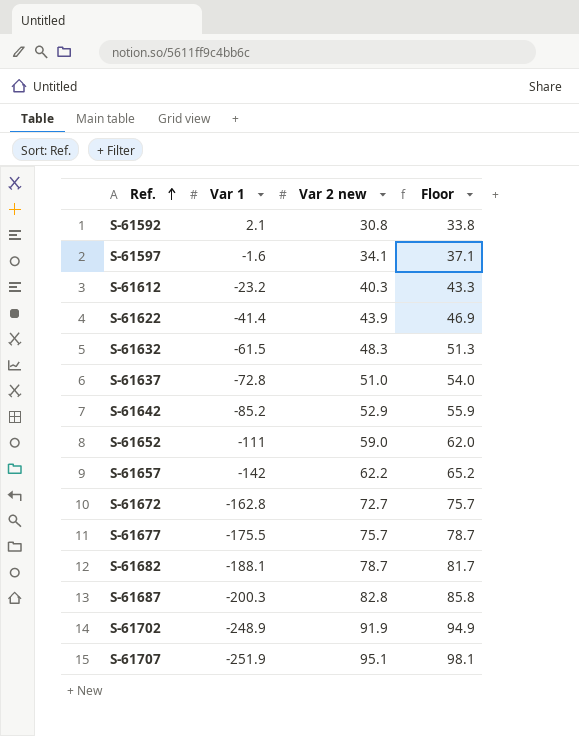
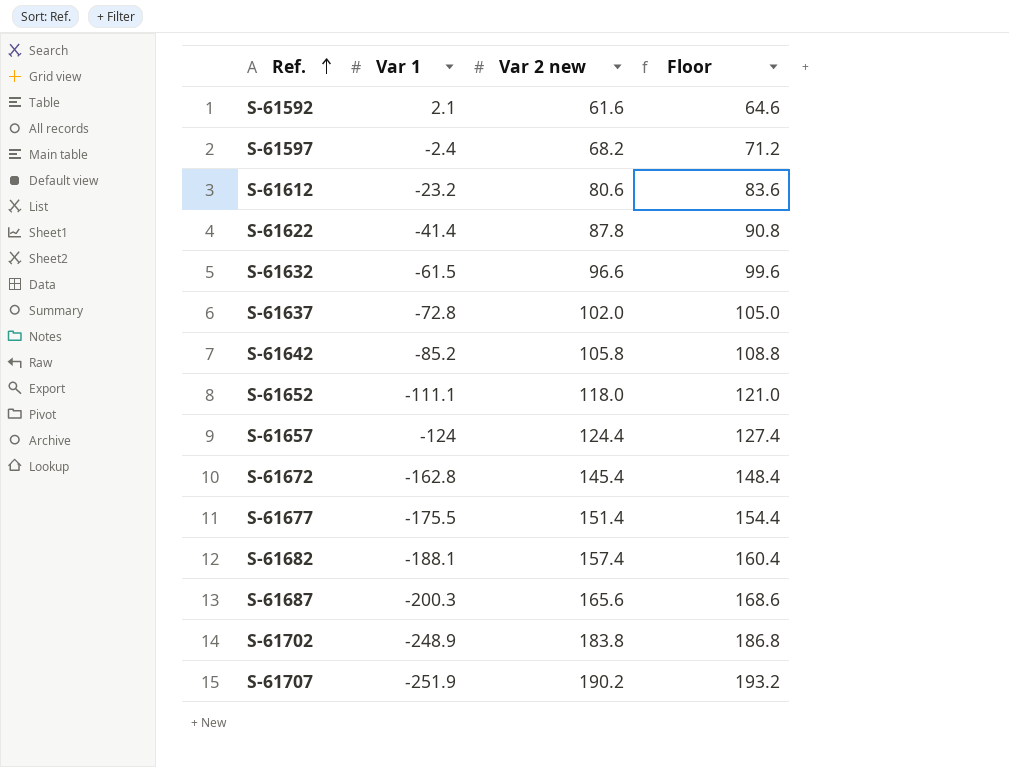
S-61592 | Var 2 new: 30.8 -> 61.6
S-61592 | Floor: 33.8 -> 64.6
S-61597 | Var 1: -1.6 -> -2.4
S-61597 | Var 2 new: 34.1 -> 68.2
S-61597 | Floor: 37.1 -> 71.2
S-61612 | Var 2 new: 40.3 -> 80.6
S-61612 | Floor: 43.3 -> 83.6
S-61622 | Var 2 new: 43.9 -> 87.8
S-61622 | Floor: 46.9 -> 90.8
S-61632 | Var 2 new: 48.3 -> 96.6
S-61632 | Floor: 51.3 -> 99.6
S-61637 | Var 2 new: 51.0 -> 102.0
S-61637 | Floor: 54.0 -> 105.0
S-61642 | Var 2 new: 52.9 -> 105.8
S-61642 | Floor: 55.9 -> 108.8
S-61652 | Var 1: -111 -> -111.1
S-61652 | Var 2 new: 59.0 -> 118.0
S-61652 | Floor: 62.0 -> 121.0
S-61657 | Var 1: -142 -> -124
S-61657 | Var 2 new: 62.2 -> 124.4
S-61657 | Floor: 65.2 -> 127.4
S-61672 | Var 2 new: 72.7 -> 145.4
S-61672 | Floor: 75.7 -> 148.4
S-61677 | Var 2 new: 75.7 -> 151.4
S-61677 | Floor: 78.7 -> 154.4
S-61682 | Var 2 new: 78.7 -> 157.4
S-61682 | Floor: 81.7 -> 160.4
S-61687 | Var 2 new: 82.8 -> 165.6
S-61687 | Floor: 85.8 -> 168.6
S-61702 | Var 2 new: 91.9 -> 183.8
S-61702 | Floor: 94.9 -> 186.8
S-61707 | Var 2 new: 95.1 -> 190.2
S-61707 | Floor: 98.1 -> 193.2

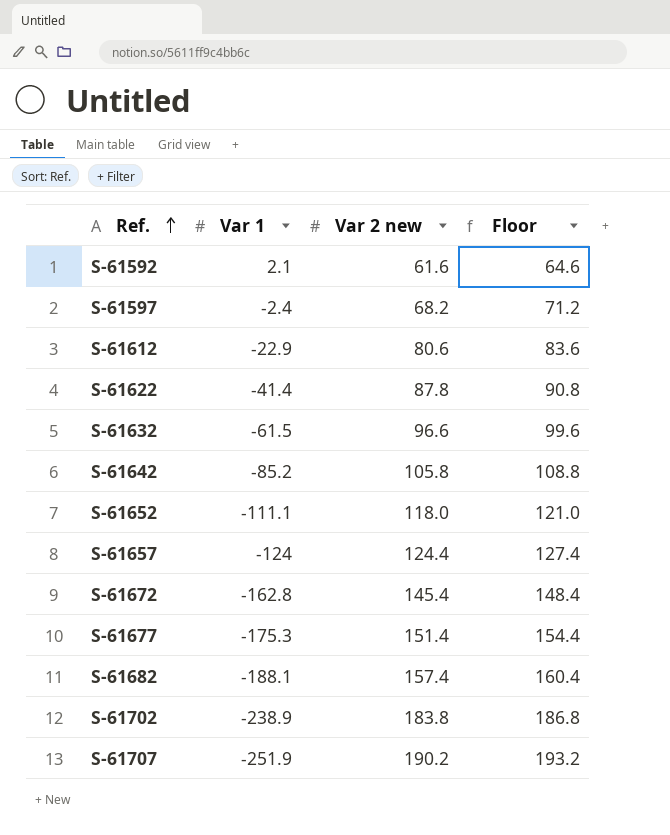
row S-61637: -72.8 | 102.0 | 105.0 -> none
row S-61687: -200.3 | 165.6 | 168.6 -> none
S-61612 | Var 1: -23.2 -> -22.9
S-61677 | Var 1: -175.5 -> -175.3
S-61702 | Var 1: -248.9 -> -238.9

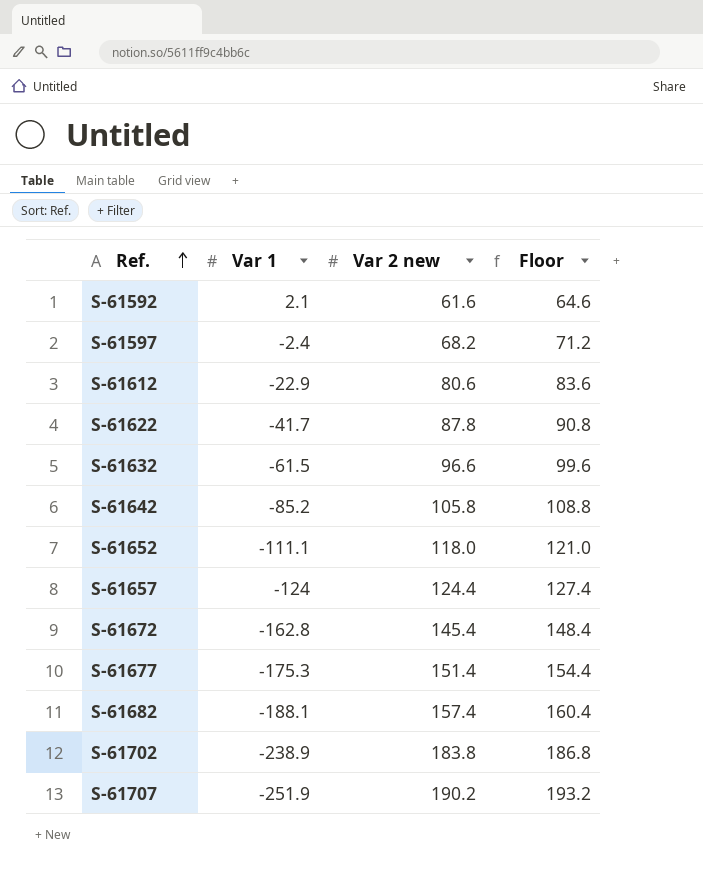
S-61622 | Var 1: -41.4 -> -41.7

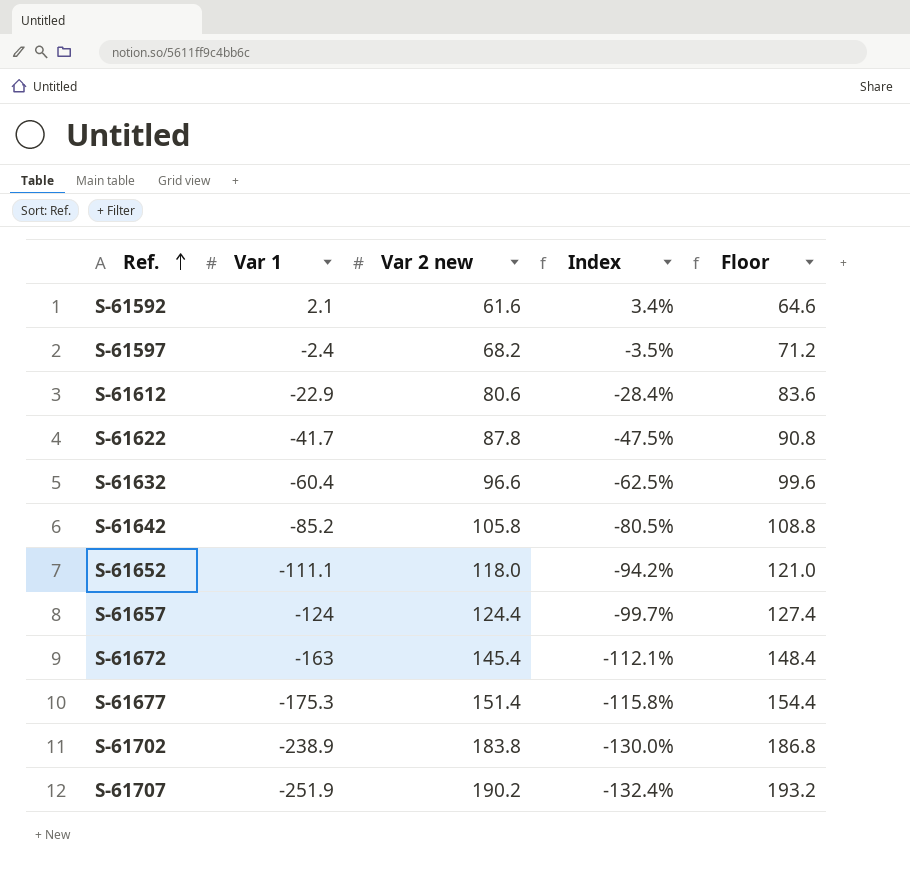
column Index | formula: none -> [Var 1] / [Var 2 new]
row S-61682: -188.1 | 157.4 | 160.4 -> none
S-61632 | Var 1: -61.5 -> -60.4
S-61672 | Var 1: -162.8 -> -163

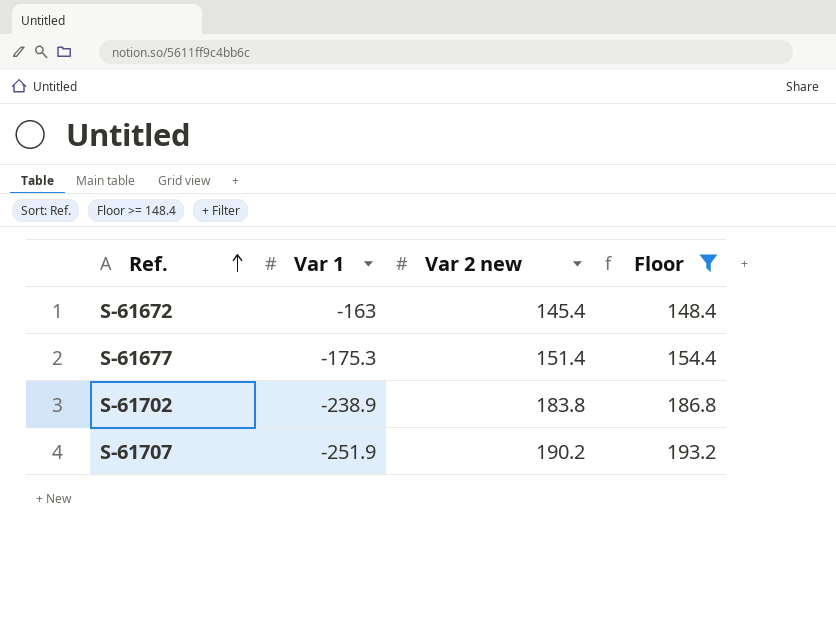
filter: none -> Floor >= 148.4
column Index | formula: [Var 1] / [Var 2 new] -> none

